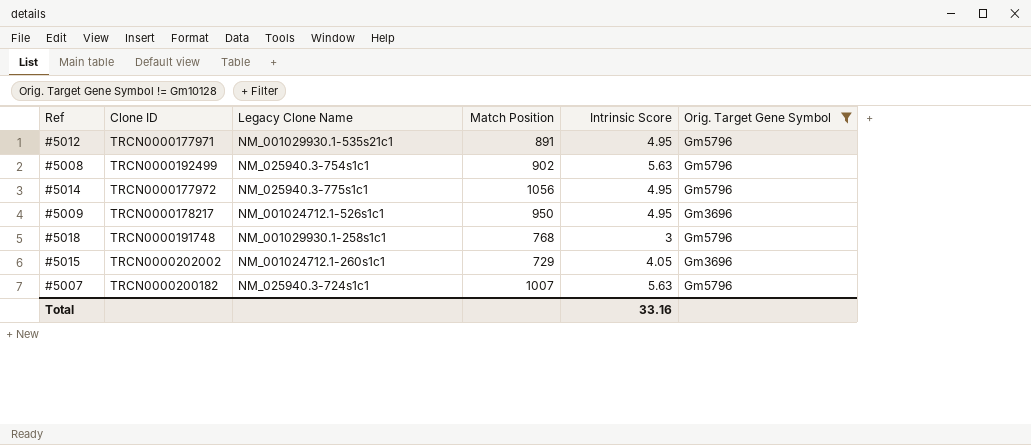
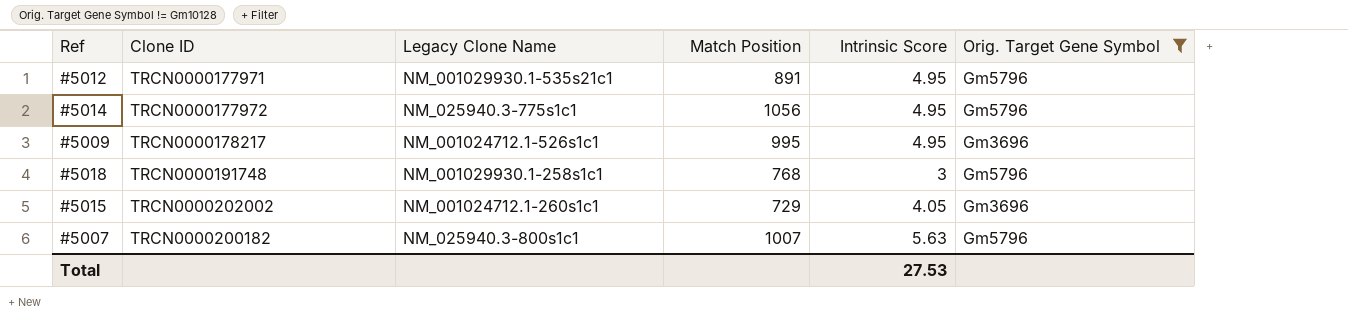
row #5008: TRCN0000192499 | NM_025940.3-754s1c1 | 902 | 5.63 | Gm5796 -> none
#5009 | Match Position: 950 -> 995
#5007 | Legacy Clone Name: NM_025940.3-724s1c1 -> NM_025940.3-800s1c1
Total | Intrinsic Score: 33.16 -> 27.53

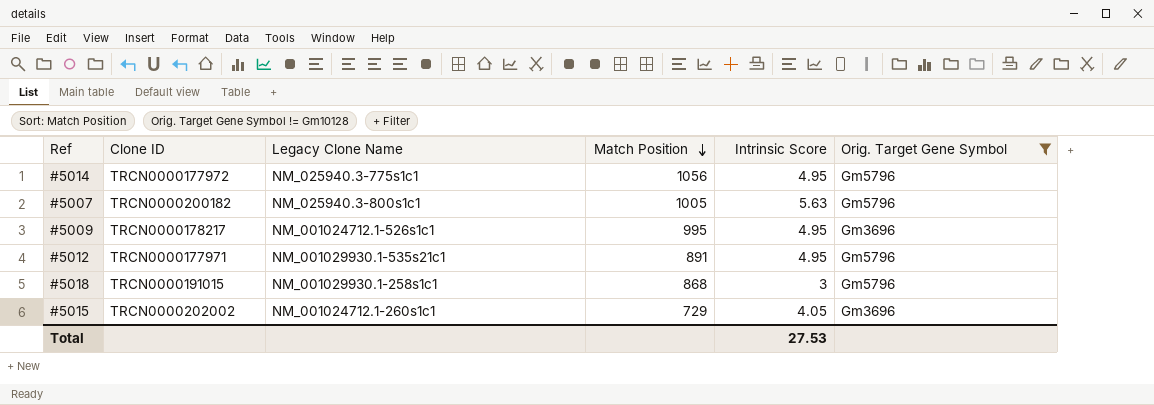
row order: none -> Match Position descending
#5007 | Match Position: 1007 -> 1005
#5018 | Clone ID: TRCN0000191748 -> TRCN0000191015
#5018 | Match Position: 768 -> 868

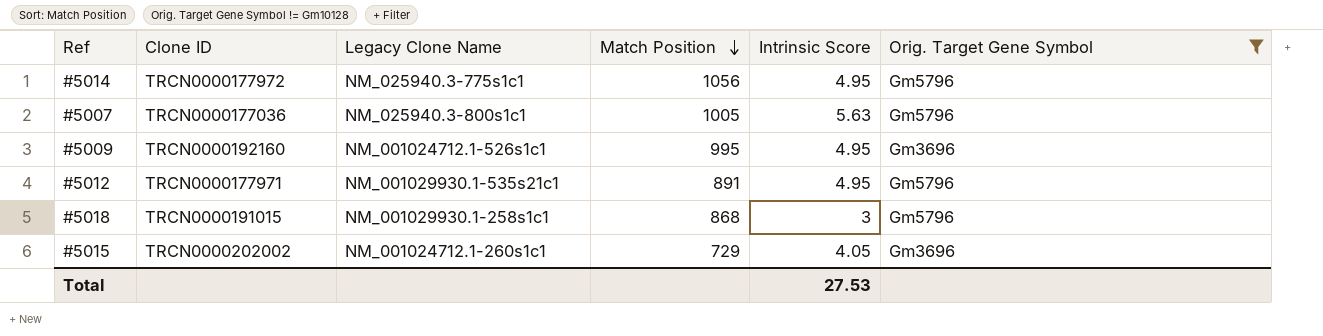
#5007 | Clone ID: TRCN0000200182 -> TRCN0000177036
#5009 | Clone ID: TRCN0000178217 -> TRCN0000192160

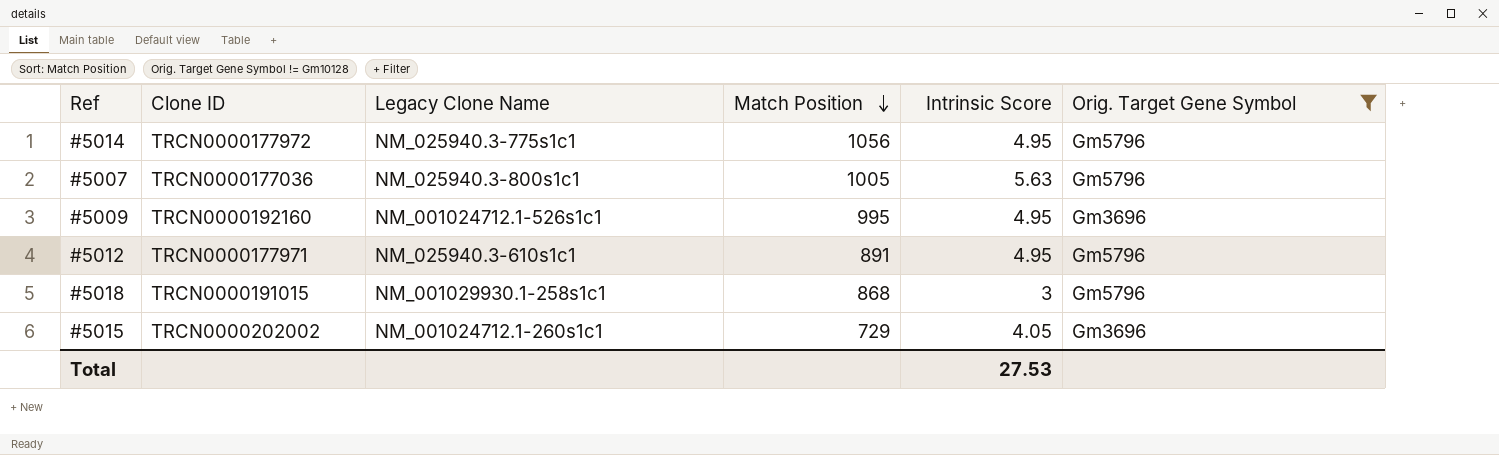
#5012 | Legacy Clone Name: NM_001029930.1-535s21c1 -> NM_025940.3-610s1c1

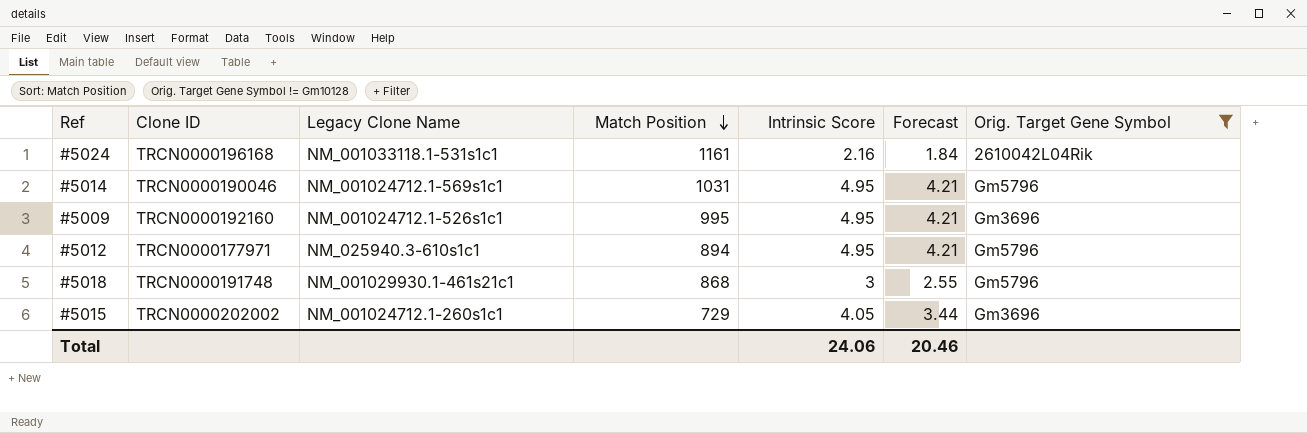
column Forecast | formula: none -> [Intrinsic Score] * 0.85
row #5007: TRCN0000177036 | NM_025940.3-800s1c1 | 1005 | 5.63 | Gm5796 -> none
row #5024: none -> TRCN0000196168 | NM_001033118.1-531s1c1 | 1161 | 2.16 | 1.84 | 2610042L04Rik
#5014 | Clone ID: TRCN0000177972 -> TRCN0000190046
#5014 | Legacy Clone Name: NM_025940.3-775s1c1 -> NM_001024712.1-569s1c1
#5014 | Match Position: 1056 -> 1031
#5012 | Match Position: 891 -> 894
#5018 | Clone ID: TRCN0000191015 -> TRCN0000191748
#5018 | Legacy Clone Name: NM_001029930.1-258s1c1 -> NM_001029930.1-461s21c1
Total | Intrinsic Score: 27.53 -> 24.06

